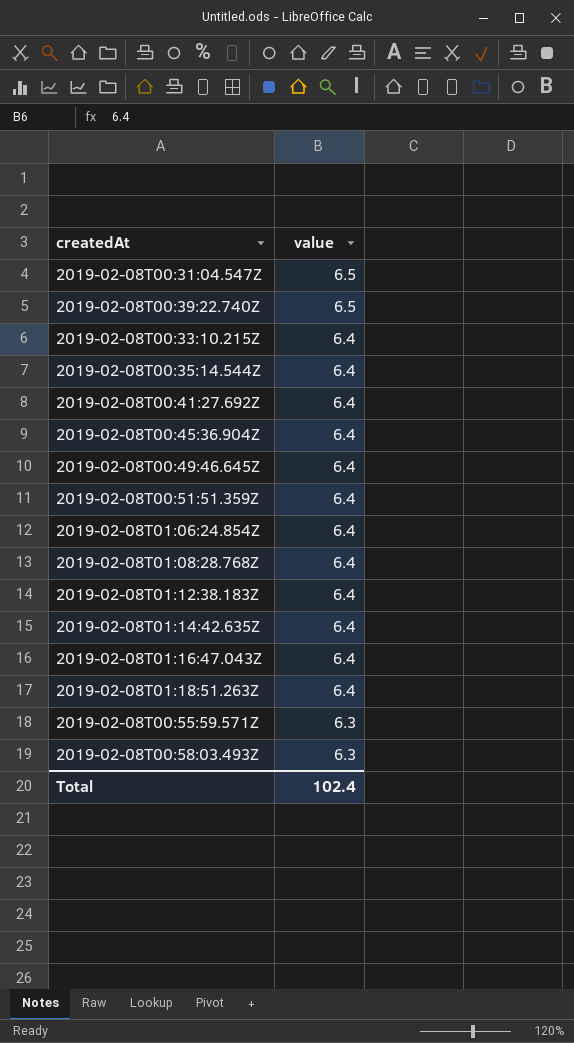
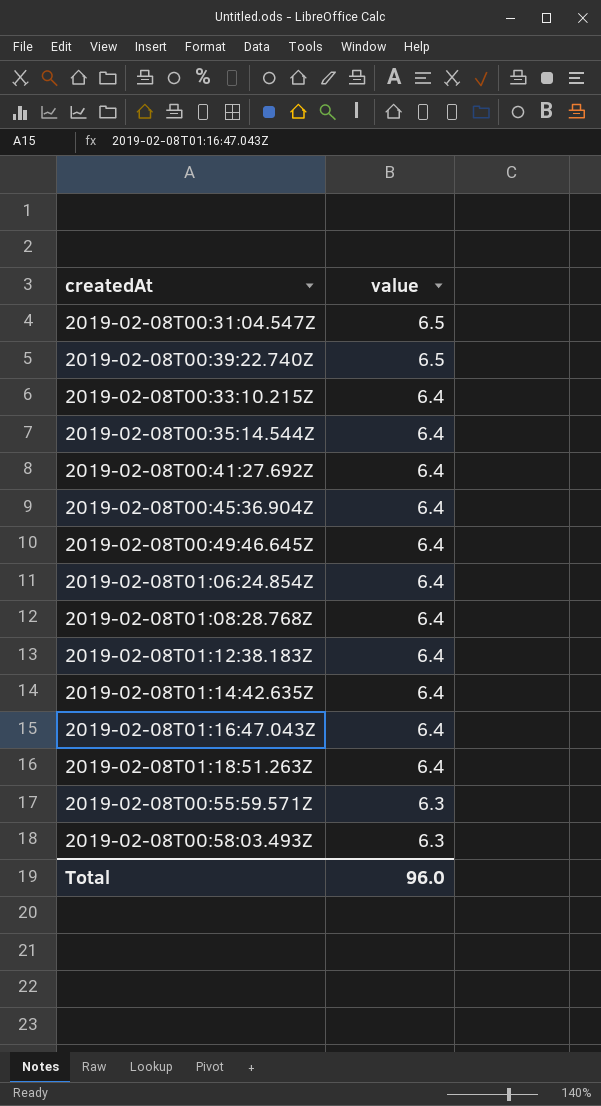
row 2019-02-08T00:51:51.359Z: 6.4 -> none
Total | value: 102.4 -> 96.0

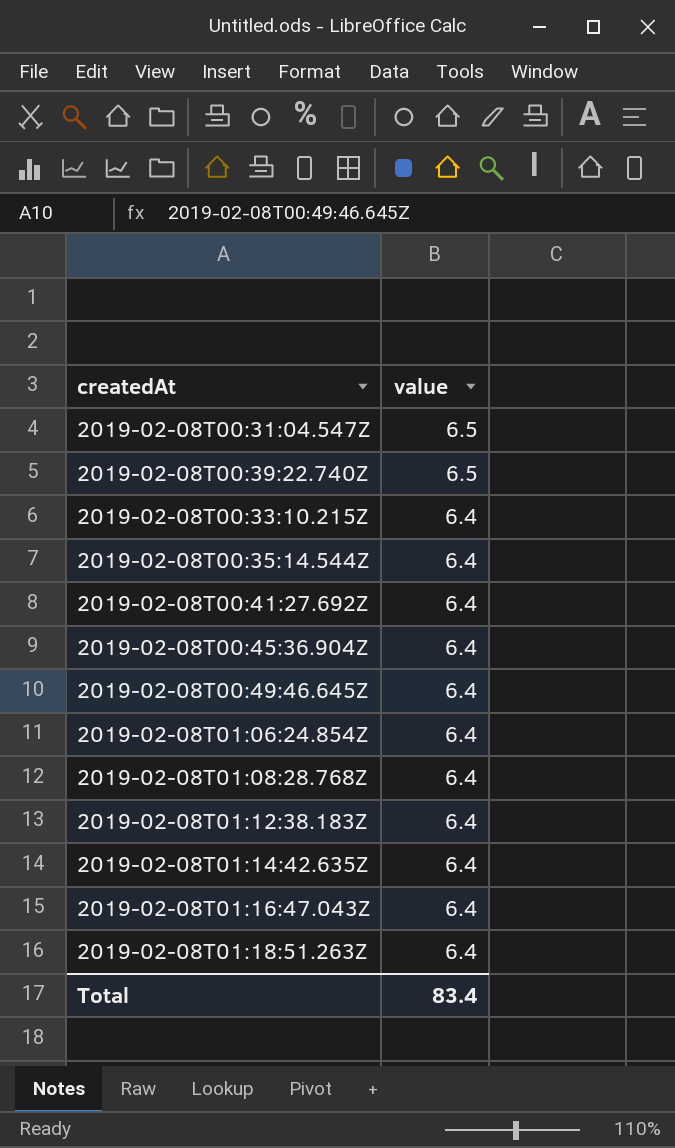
row 2019-02-08T00:55:59.571Z: 6.3 -> none
row 2019-02-08T00:58:03.493Z: 6.3 -> none
Total | value: 96.0 -> 83.4

